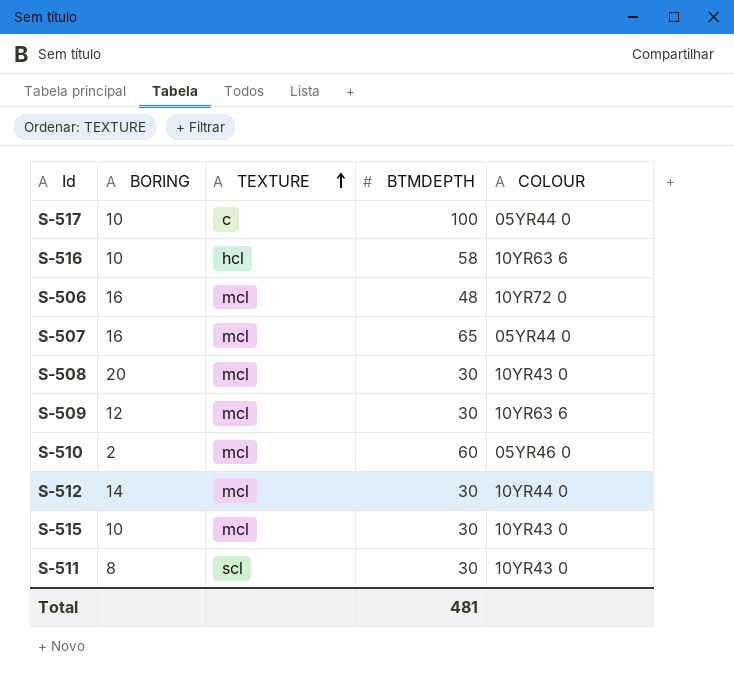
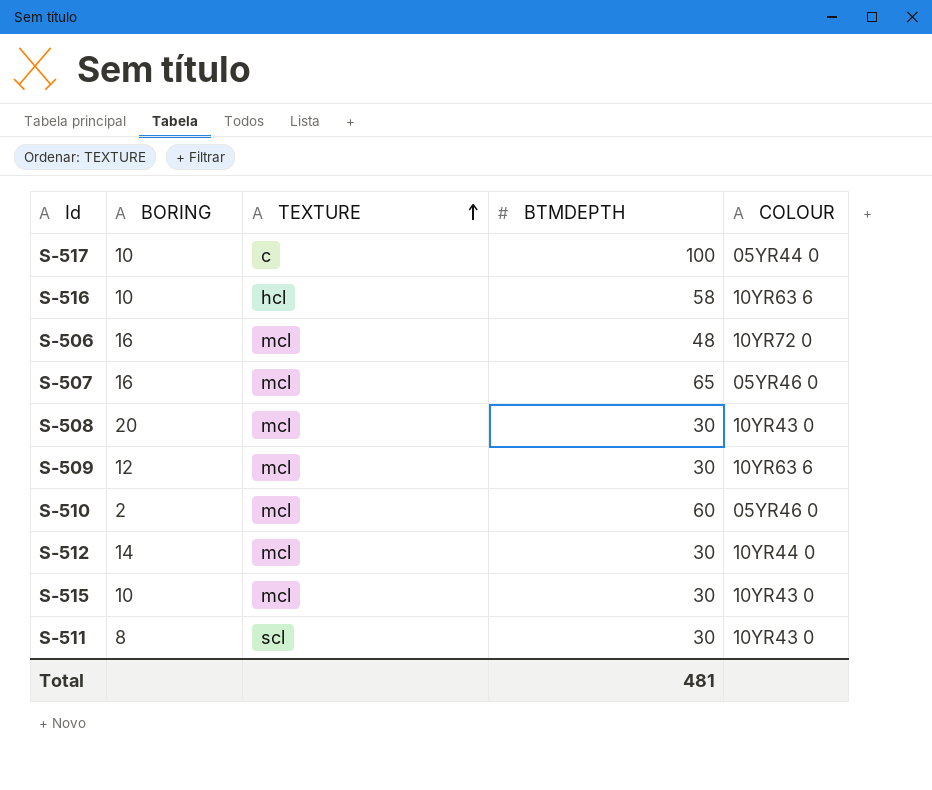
S-507 | COLOUR: 05YR44 0 -> 05YR46 0

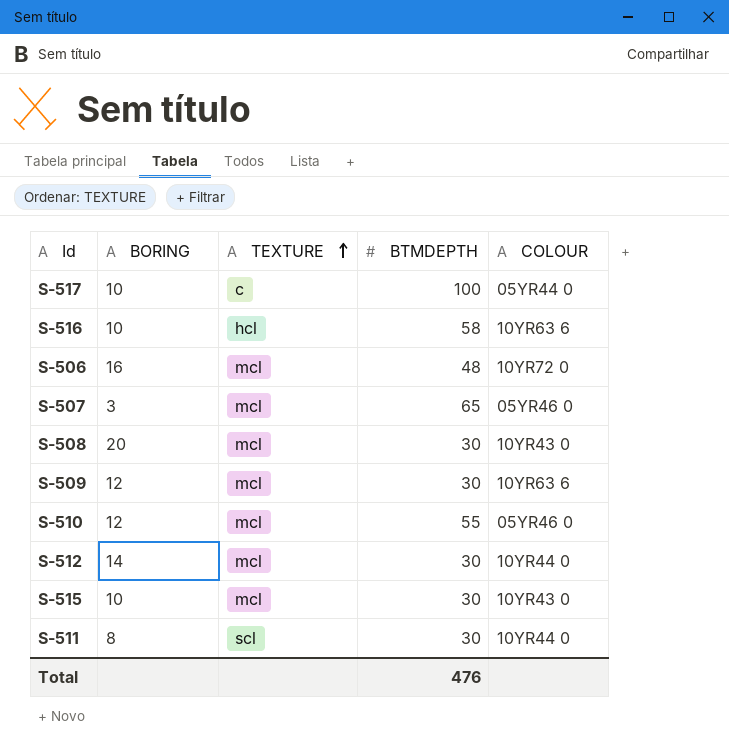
S-507 | BORING: 16 -> 3
S-510 | BORING: 2 -> 12
S-510 | BTMDEPTH: 60 -> 55
S-511 | COLOUR: 10YR43 0 -> 10YR44 0
Total | BTMDEPTH: 481 -> 476

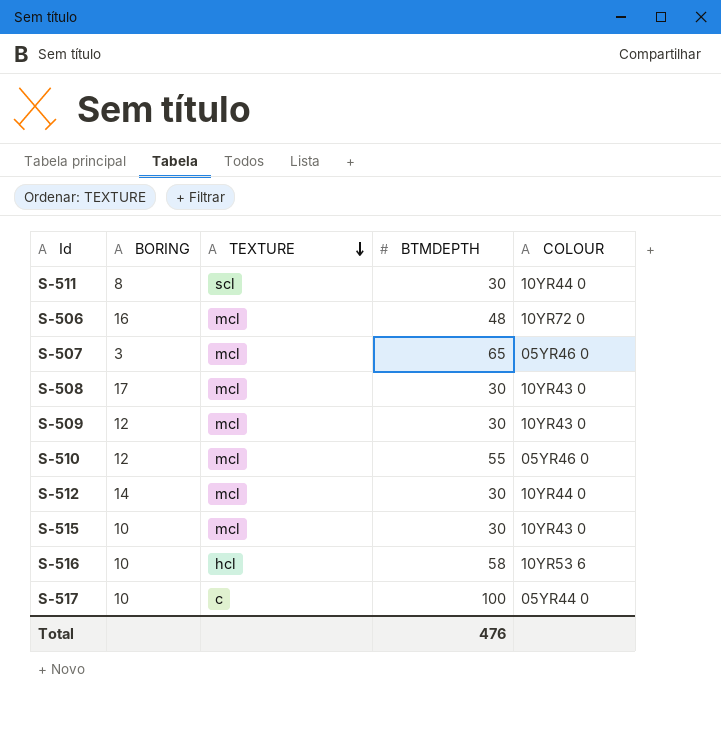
row order: TEXTURE ascending -> TEXTURE descending
S-508 | BORING: 20 -> 17
S-509 | COLOUR: 10YR63 6 -> 10YR43 0
S-516 | COLOUR: 10YR63 6 -> 10YR53 6

